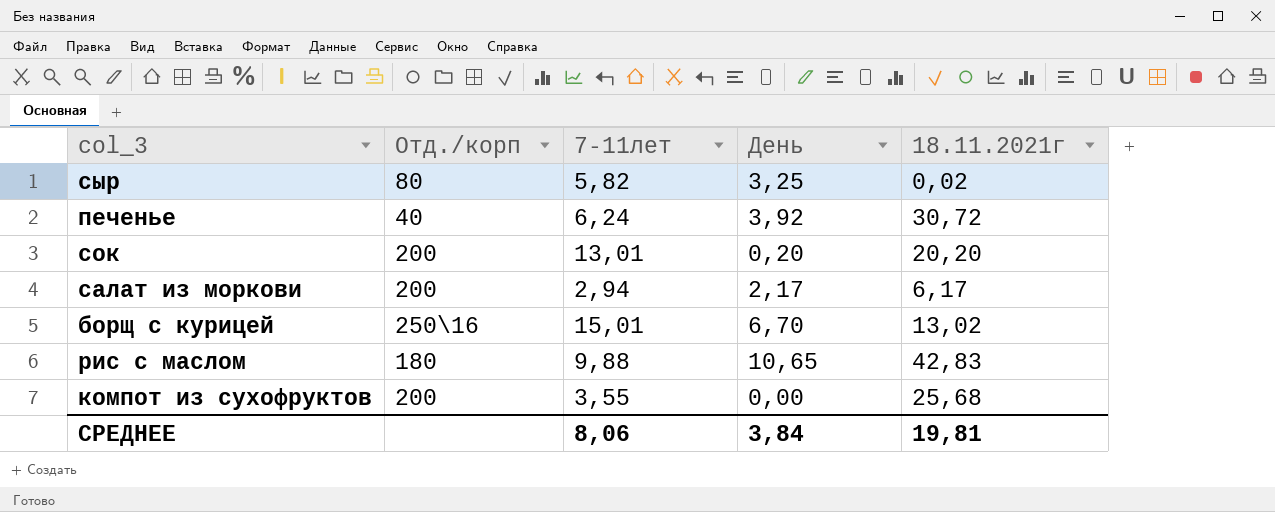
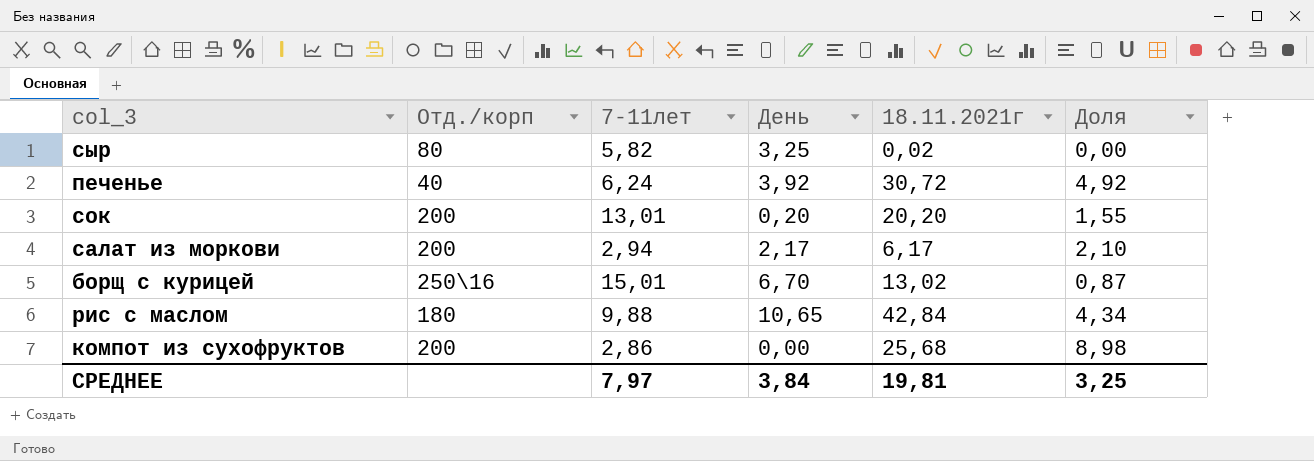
column Доля | formula: none -> [18.11.2021г] / [7-11лет]
рис с маслом | 18.11.2021г: 42,83 -> 42,84
компот из сухофруктов | 7-11лет: 3,55 -> 2,86
СРЕДНЕЕ | 7-11лет: 8,06 -> 7,97

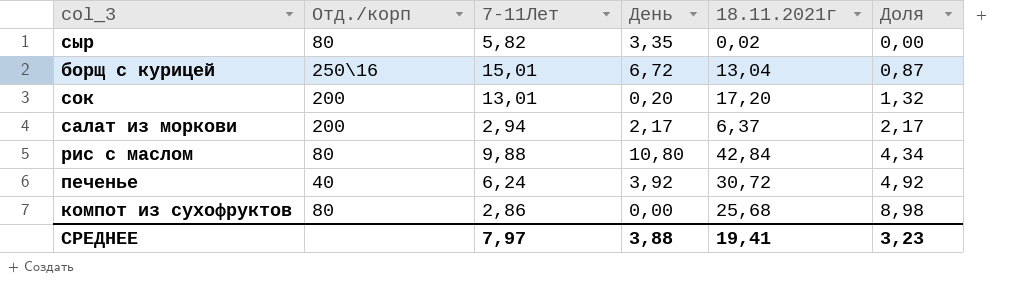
row order: none -> Доля ascending
column name: 7-11лет -> 7-11Лет
сыр | День: 3,25 -> 3,35
борщ с курицей | День: 6,70 -> 6,72
борщ с курицей | 18.11.2021г: 13,02 -> 13,04
сок | 18.11.2021г: 20,20 -> 17,20
сок | Доля: 1,55 -> 1,32
салат из моркови | 18.11.2021г: 6,17 -> 6,37
салат из моркови | Доля: 2,10 -> 2,17
рис с маслом | Отд./корп: 180 -> 80
рис с маслом | День: 10,65 -> 10,80
компот из сухофруктов | Отд./корп: 200 -> 80
СРЕДНЕЕ | День: 3,84 -> 3,88
СРЕДНЕЕ | 18.11.2021г: 19,81 -> 19,41
СРЕДНЕЕ | Доля: 3,25 -> 3,23

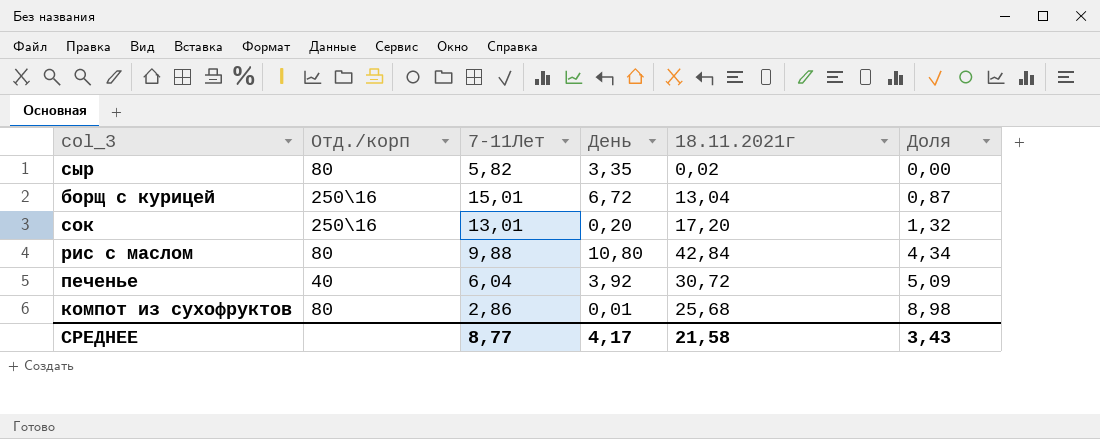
row салат из моркови: 200 | 2,94 | 2,17 | 6,37 | 2,17 -> none
сок | Отд./корп: 200 -> 250\16
печенье | 7-11Лет: 6,24 -> 6,04
печенье | Доля: 4,92 -> 5,09
компот из сухофруктов | День: 0,00 -> 0,01
СРЕДНЕЕ | 7-11Лет: 7,97 -> 8,77
СРЕДНЕЕ | День: 3,88 -> 4,17
СРЕДНЕЕ | 18.11.2021г: 19,41 -> 21,58
СРЕДНЕЕ | Доля: 3,23 -> 3,43

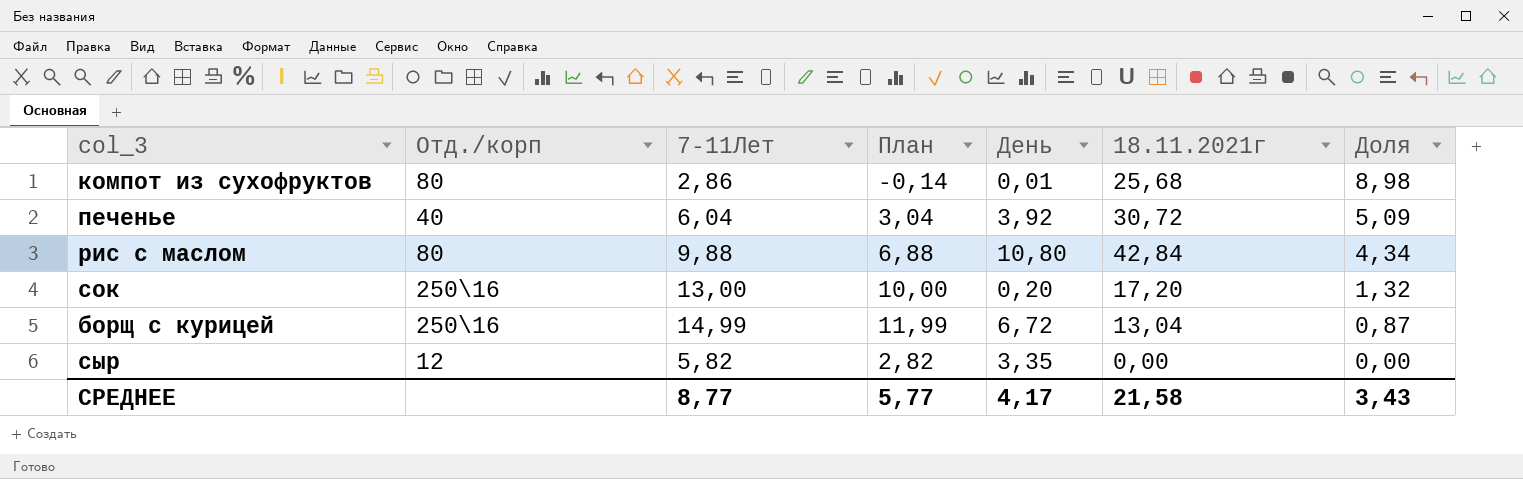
row order: Доля ascending -> Доля descending
column План | formula: none -> [7-11Лет] - 3
сок | 7-11Лет: 13,01 -> 13,00
борщ с курицей | 7-11Лет: 15,01 -> 14,99
сыр | Отд./корп: 80 -> 12
сыр | 18.11.2021г: 0,02 -> 0,00

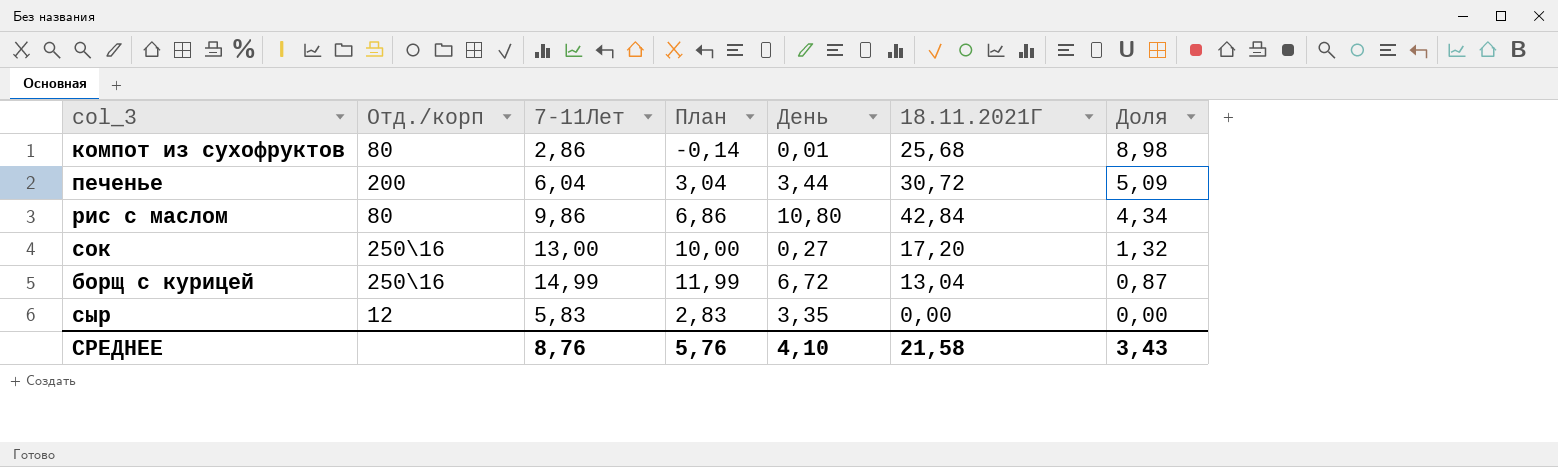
column name: 18.11.2021г -> 18.11.2021Г
печенье | Отд./корп: 40 -> 200
печенье | День: 3,92 -> 3,44
рис с маслом | 7-11Лет: 9,88 -> 9,86
рис с маслом | План: 6,88 -> 6,86
сок | День: 0,20 -> 0,27
сыр | 7-11Лет: 5,82 -> 5,83
сыр | План: 2,82 -> 2,83
СРЕДНЕЕ | 7-11Лет: 8,77 -> 8,76
СРЕДНЕЕ | План: 5,77 -> 5,76
СРЕДНЕЕ | День: 4,17 -> 4,10

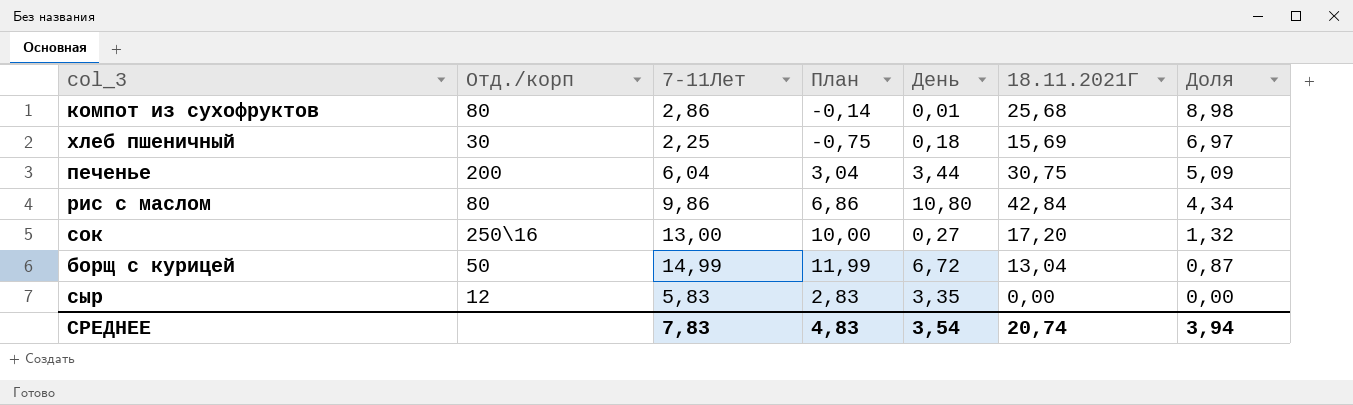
row хлеб пшеничный: none -> 30 | 2,25 | -0,75 | 0,18 | 15,69 | 6,97
печенье | 18.11.2021Г: 30,72 -> 30,75
борщ с курицей | Отд./корп: 250\16 -> 50
СРЕДНЕЕ | 7-11Лет: 8,76 -> 7,83
СРЕДНЕЕ | План: 5,76 -> 4,83
СРЕДНЕЕ | День: 4,10 -> 3,54
СРЕДНЕЕ | 18.11.2021Г: 21,58 -> 20,74
СРЕДНЕЕ | Доля: 3,43 -> 3,94

